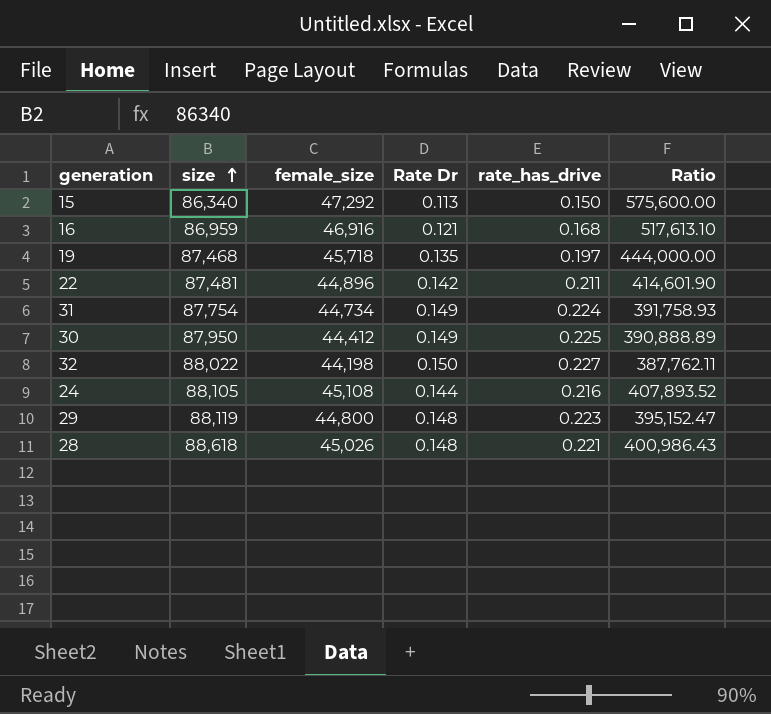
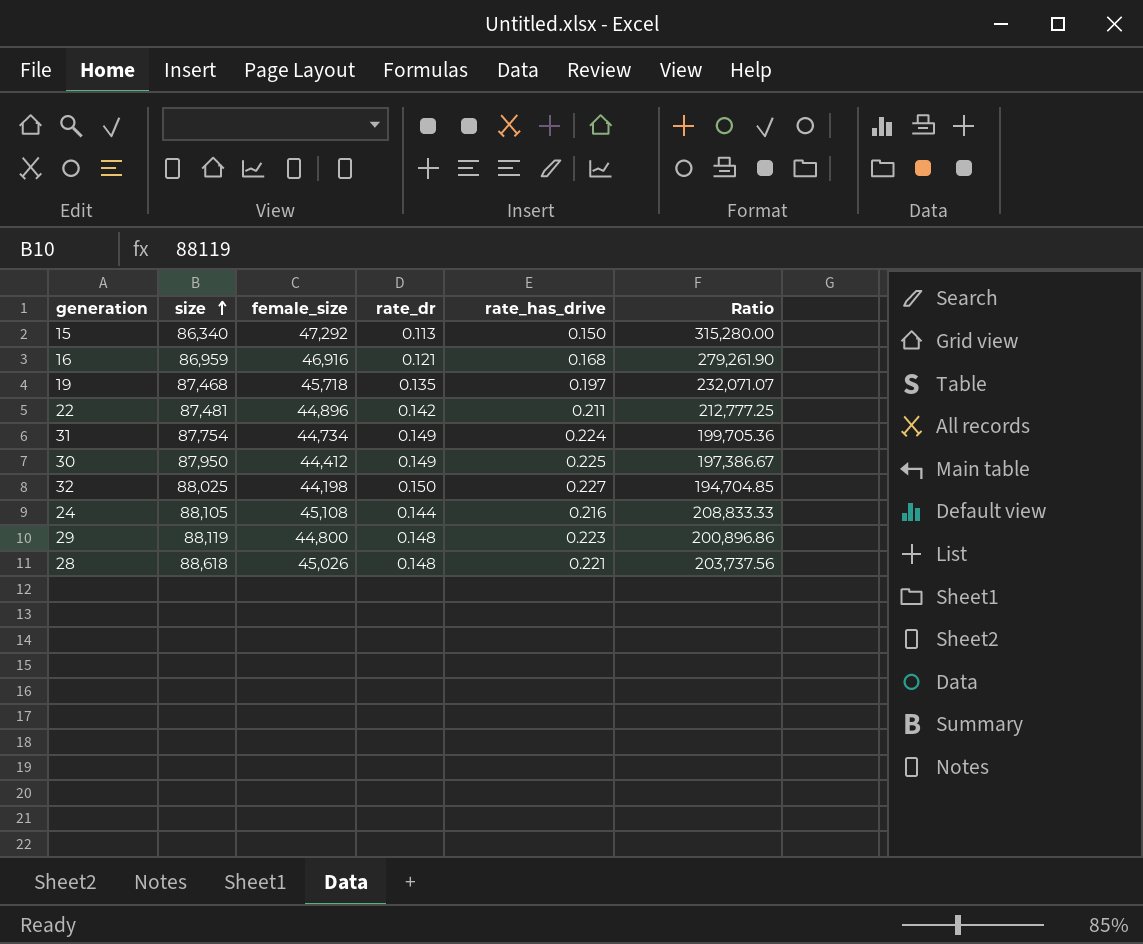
column name: Rate Dr -> rate_dr
column Ratio | formula: [size] / [rate_has_drive] -> [female_size] / [rate_has_drive]
32 | size: 88,022 -> 88,025

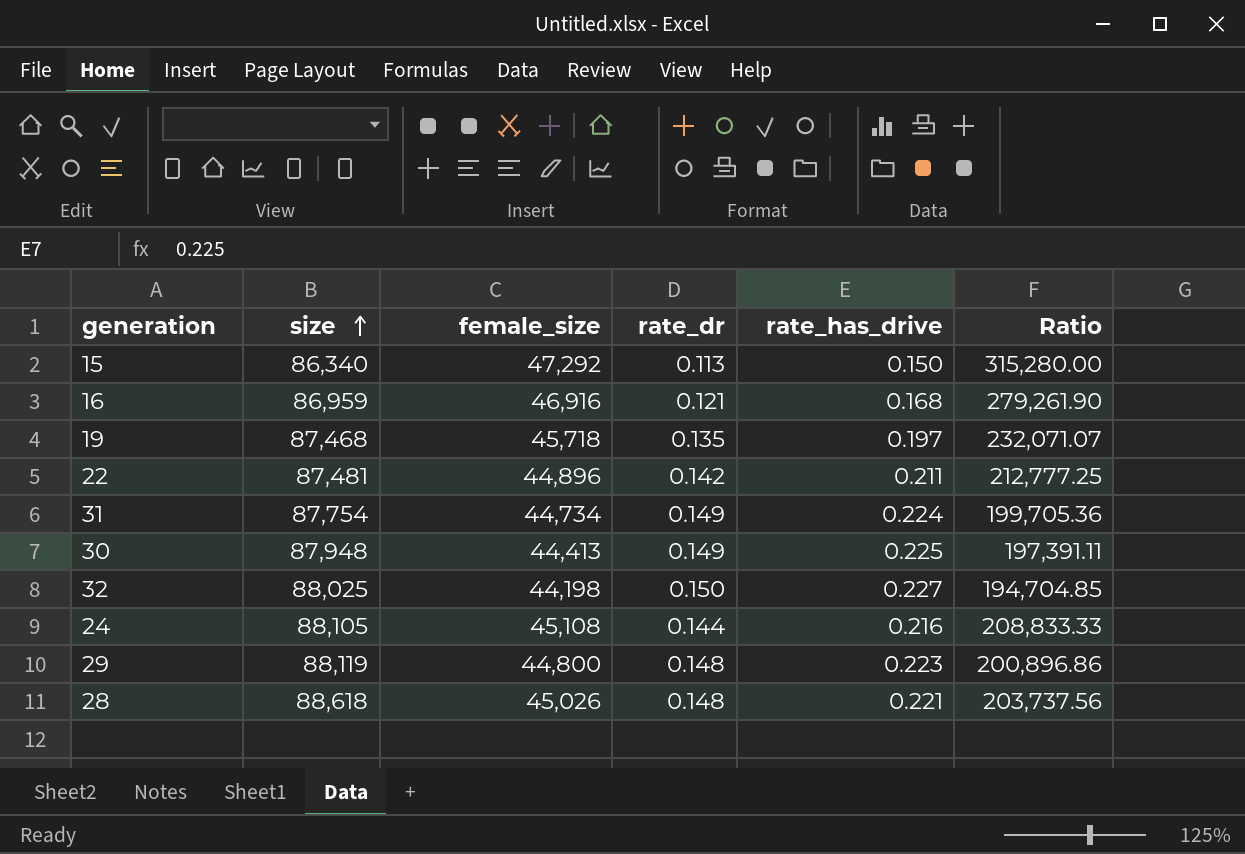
30 | size: 87,950 -> 87,948
30 | female_size: 44,412 -> 44,413
30 | Ratio: 197,386.67 -> 197,391.11

